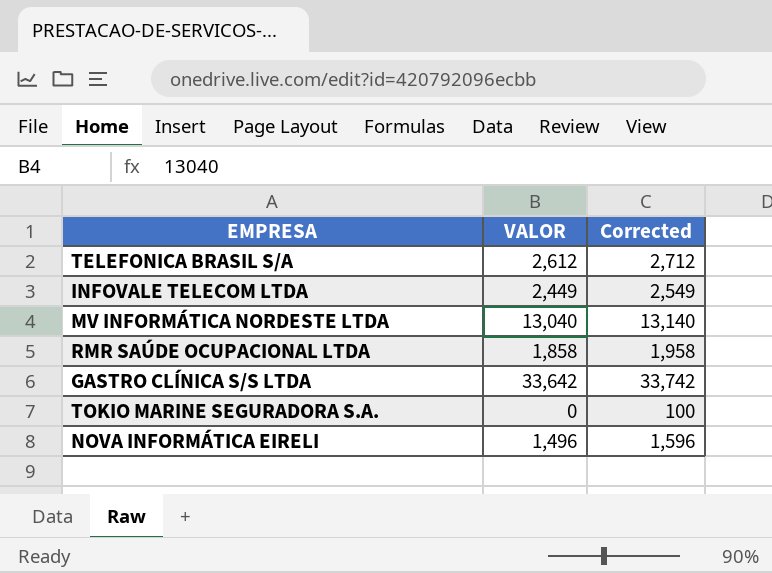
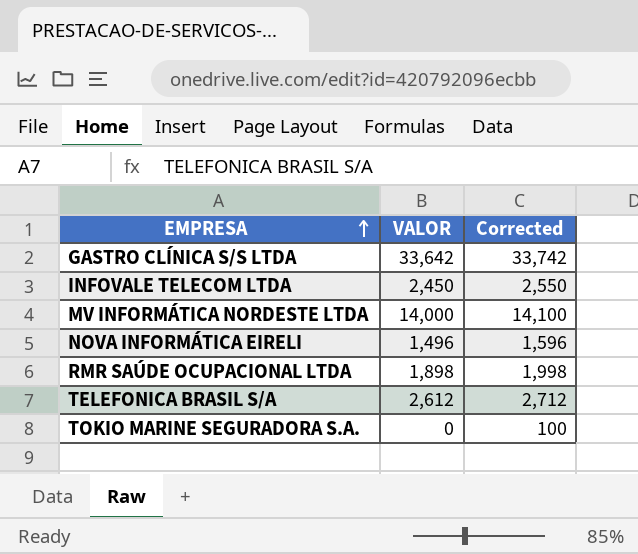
row order: none -> EMPRESA ascending
INFOVALE TELECOM LTDA | VALOR: 2,449 -> 2,450
INFOVALE TELECOM LTDA | Corrected: 2,549 -> 2,550
MV INFORMÁTICA NORDESTE LTDA | VALOR: 13,040 -> 14,000
MV INFORMÁTICA NORDESTE LTDA | Corrected: 13,140 -> 14,100
RMR SAÚDE OCUPACIONAL LTDA | VALOR: 1,858 -> 1,898
RMR SAÚDE OCUPACIONAL LTDA | Corrected: 1,958 -> 1,998

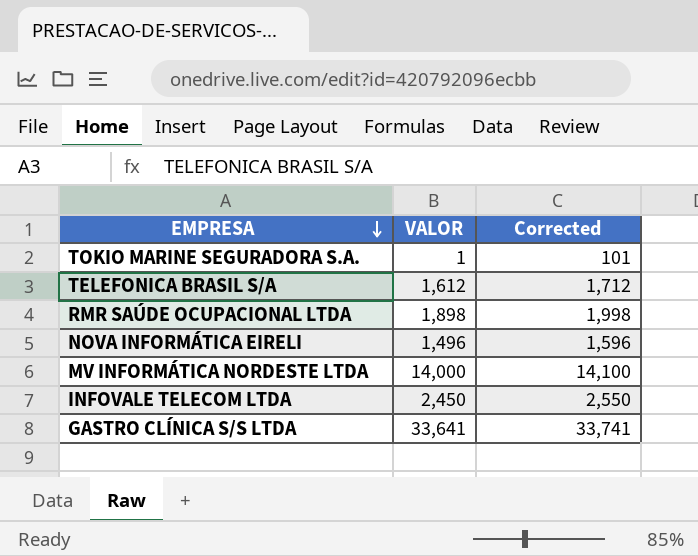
row order: EMPRESA ascending -> EMPRESA descending
TOKIO MARINE SEGURADORA S.A. | VALOR: 0 -> 1
TOKIO MARINE SEGURADORA S.A. | Corrected: 100 -> 101
TELEFONICA BRASIL S/A | VALOR: 2,612 -> 1,612
TELEFONICA BRASIL S/A | Corrected: 2,712 -> 1,712
GASTRO CLÍNICA S/S LTDA | VALOR: 33,642 -> 33,641
GASTRO CLÍNICA S/S LTDA | Corrected: 33,742 -> 33,741

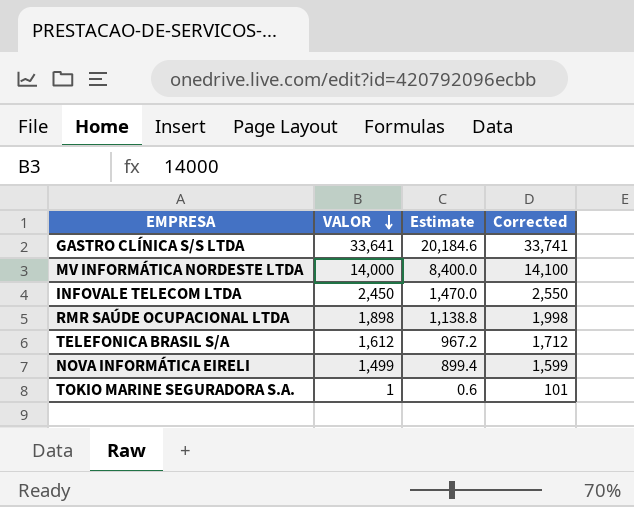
row order: EMPRESA descending -> VALOR descending
column Estimate | formula: none -> [VALOR] * 0.6
NOVA INFORMÁTICA EIRELI | VALOR: 1,496 -> 1,499
NOVA INFORMÁTICA EIRELI | Corrected: 1,596 -> 1,599

